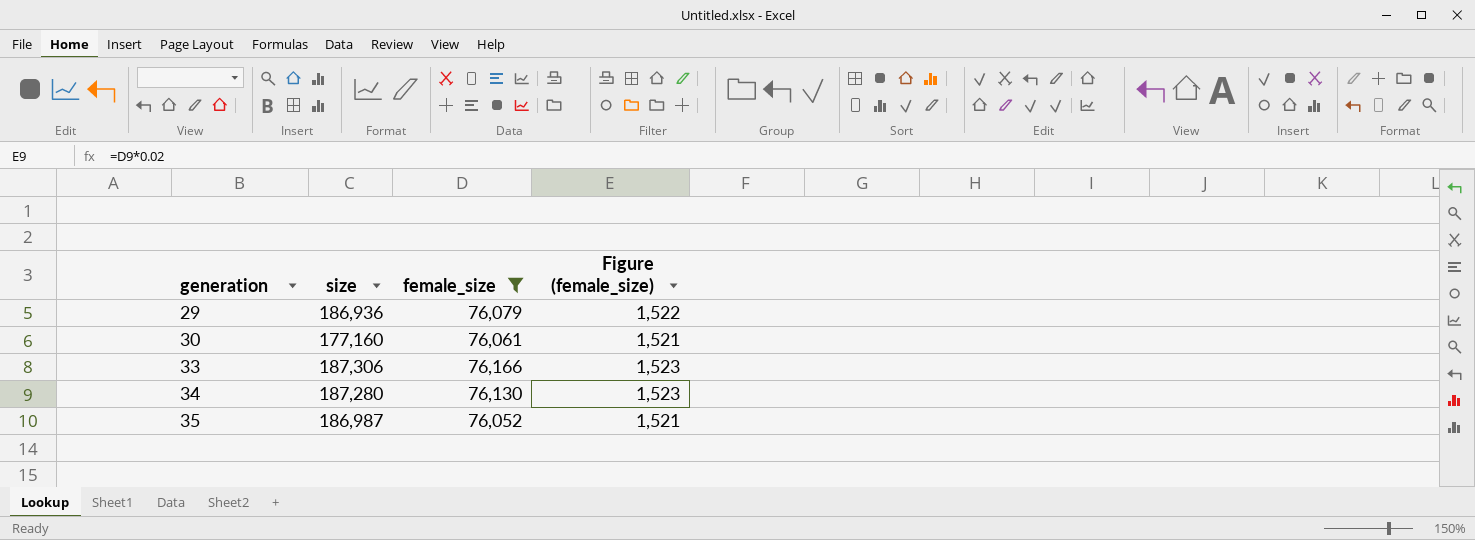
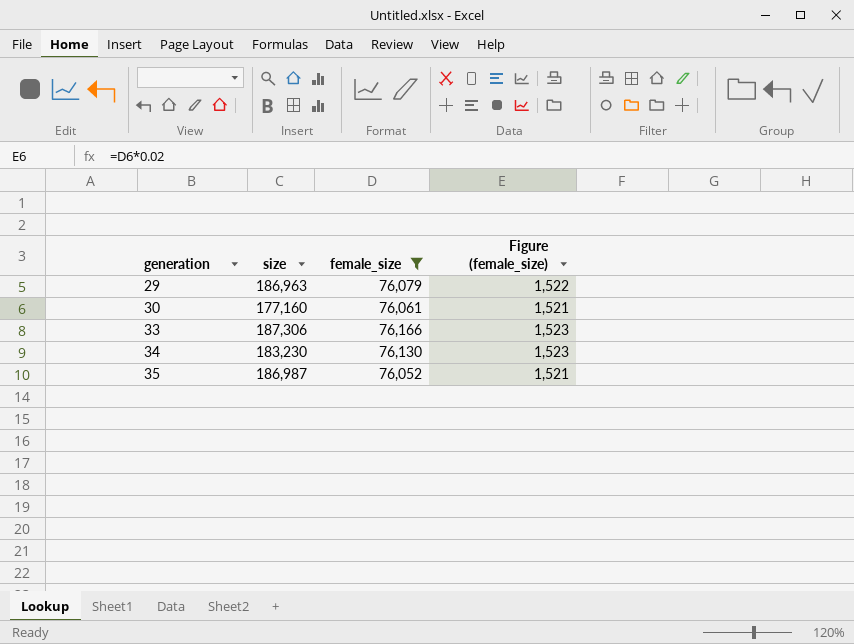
29 | size: 186,936 -> 186,963
34 | size: 187,280 -> 183,230

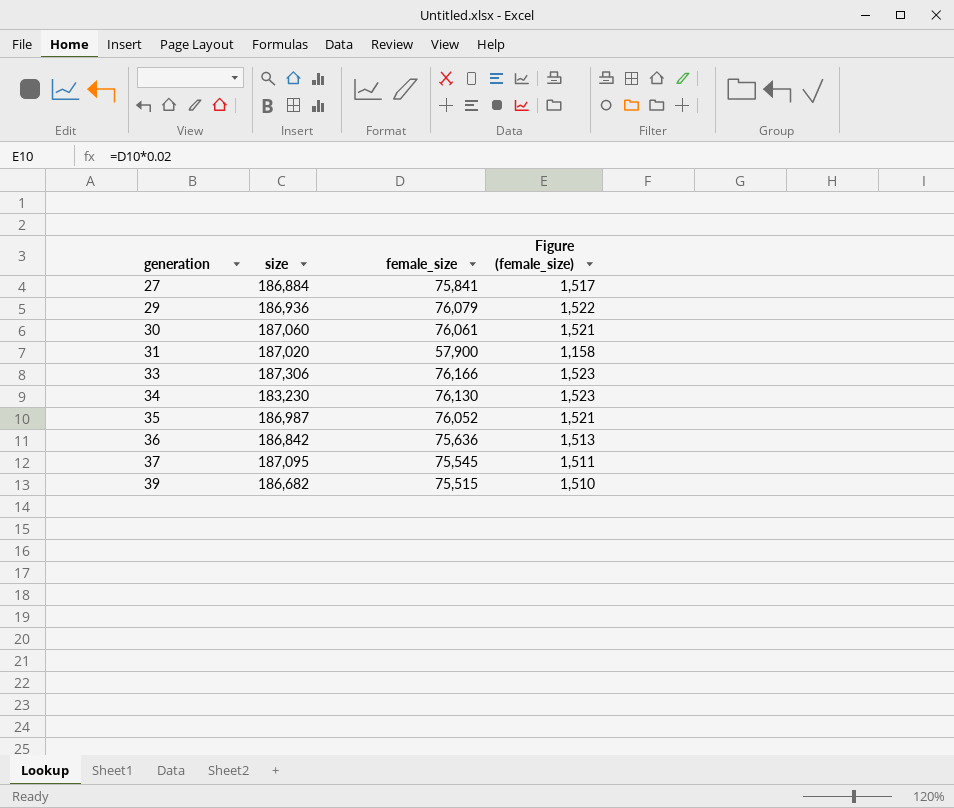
filter: female_size >= 76,052 -> none
29 | size: 186,963 -> 186,936
30 | size: 177,160 -> 187,060

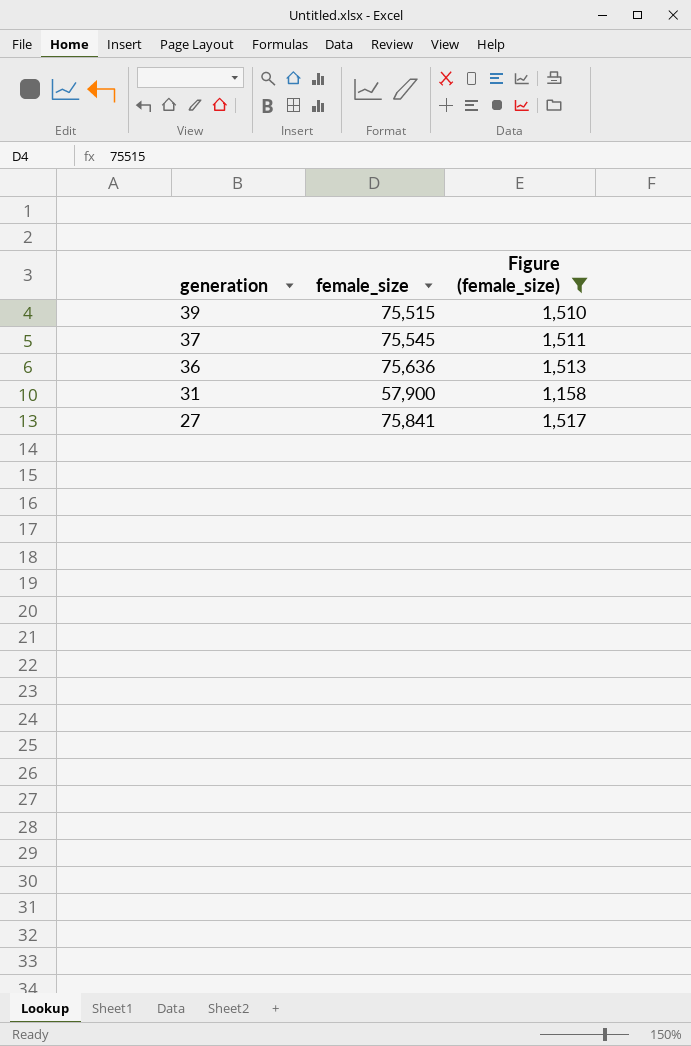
filter: none -> Figure (female_size) <= 1,517
row order: generation ascending -> generation descending
column size | position: 2 -> none

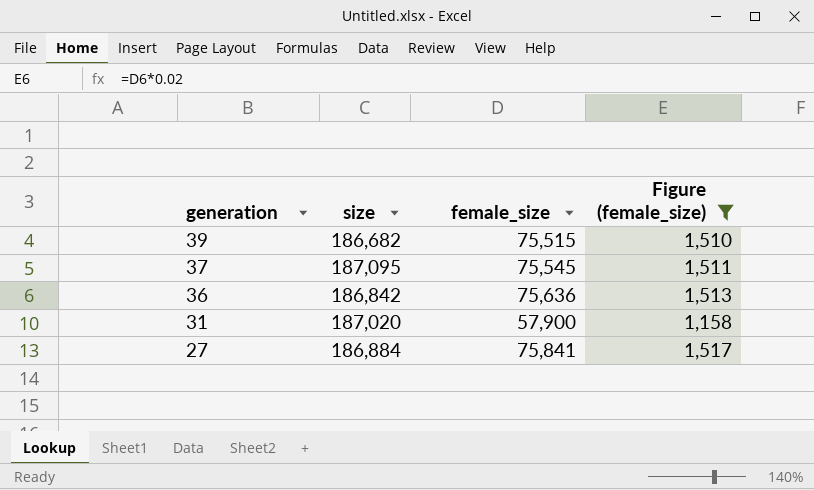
column size | position: none -> 2

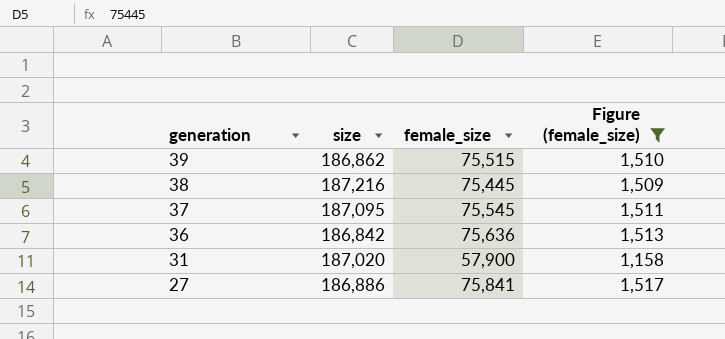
39 | size: 186,682 -> 186,862
row 38: none -> 187,216 | 75,445 | 1,509
27 | size: 186,884 -> 186,886

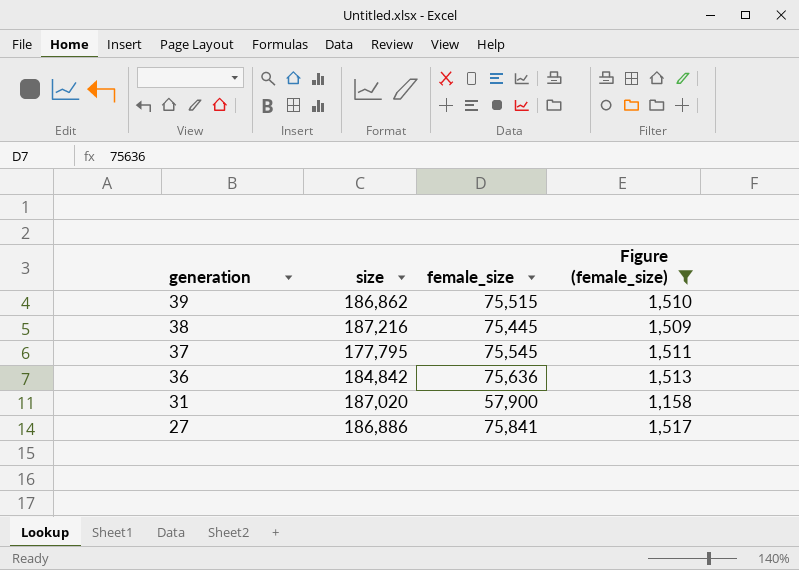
37 | size: 187,095 -> 177,795
36 | size: 186,842 -> 184,842

